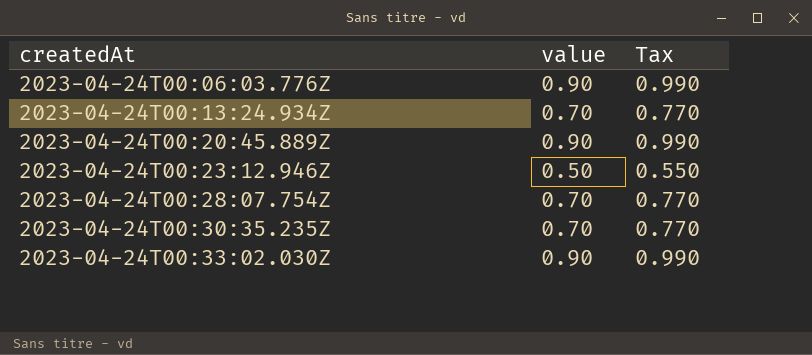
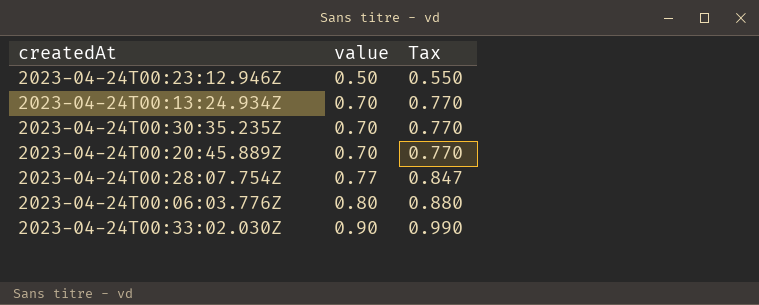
row order: createdAt ascending -> value ascending
2023-04-24T00:20:45.889Z | value: 0.90 -> 0.70
2023-04-24T00:20:45.889Z | Tax: 0.990 -> 0.770
2023-04-24T00:28:07.754Z | value: 0.70 -> 0.77
2023-04-24T00:28:07.754Z | Tax: 0.770 -> 0.847
2023-04-24T00:06:03.776Z | value: 0.90 -> 0.80
2023-04-24T00:06:03.776Z | Tax: 0.990 -> 0.880

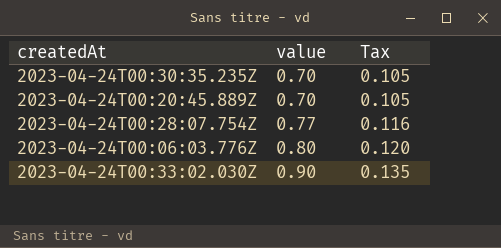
column Tax | formula: [value] * 1.1 -> [value] * 0.15
row 2023-04-24T00:23:12.946Z: 0.50 | 0.550 -> none
row 2023-04-24T00:13:24.934Z: 0.70 | 0.770 -> none

